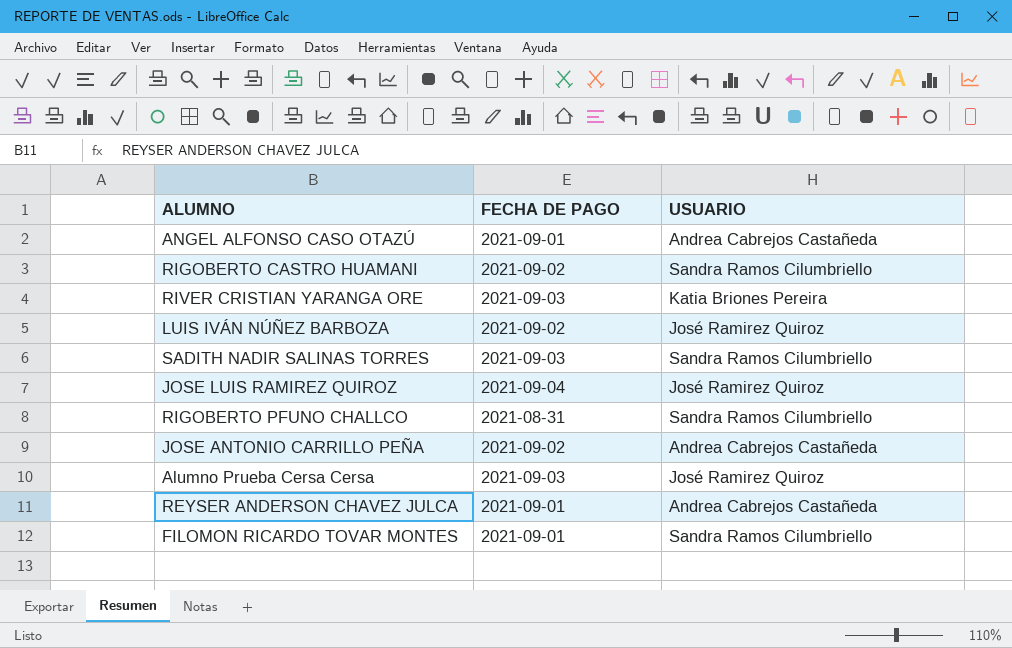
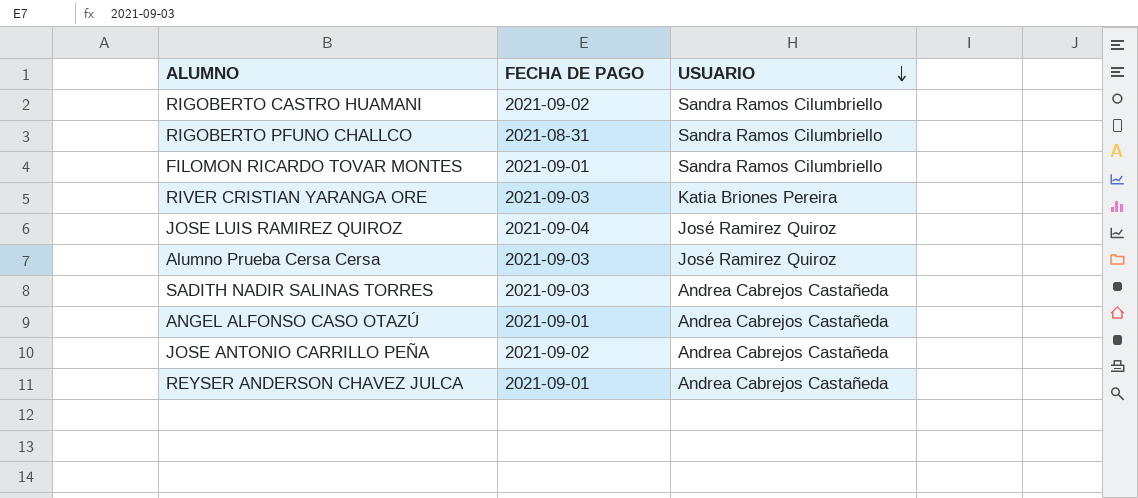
row order: none -> USUARIO descending
row LUIS IVÁN NÚÑEZ BARBOZA: 2021-09-02 | José Ramirez Quiroz -> none
SADITH NADIR SALINAS TORRES | USUARIO: Sandra Ramos Cilumbriello -> Andrea Cabrejos Castañeda

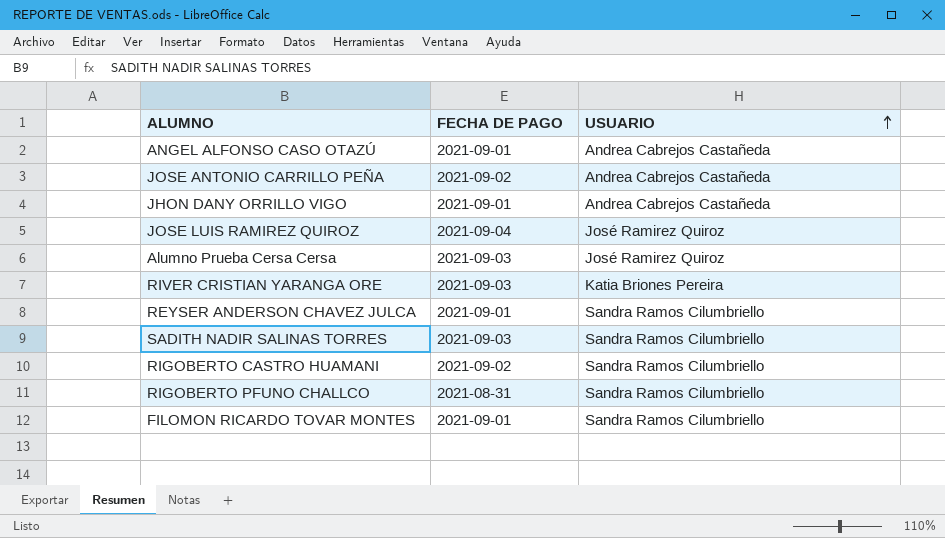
row order: USUARIO descending -> USUARIO ascending
row JHON DANY ORRILLO VIGO: none -> 2021-09-01 | Andrea Cabrejos Castañeda
REYSER ANDERSON CHAVEZ JULCA | USUARIO: Andrea Cabrejos Castañeda -> Sandra Ramos Cilumbriello
SADITH NADIR SALINAS TORRES | USUARIO: Andrea Cabrejos Castañeda -> Sandra Ramos Cilumbriello

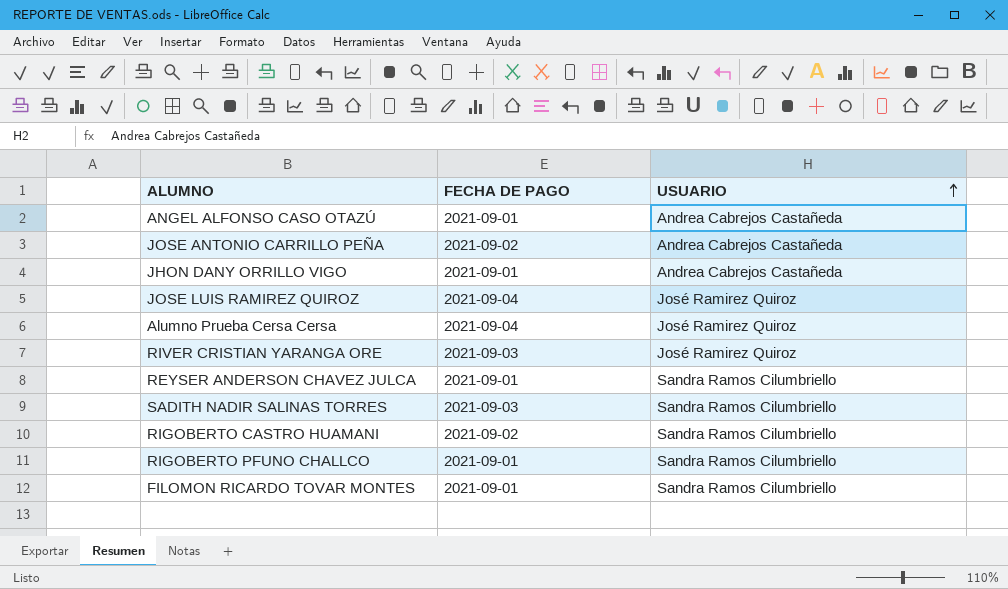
Alumno Prueba Cersa Cersa | FECHA DE PAGO: 2021-09-03 -> 2021-09-04
RIVER CRISTIAN YARANGA ORE | USUARIO: Katia Briones Pereira -> José Ramirez Quiroz
RIGOBERTO PFUNO CHALLCO | FECHA DE PAGO: 2021-08-31 -> 2021-09-01

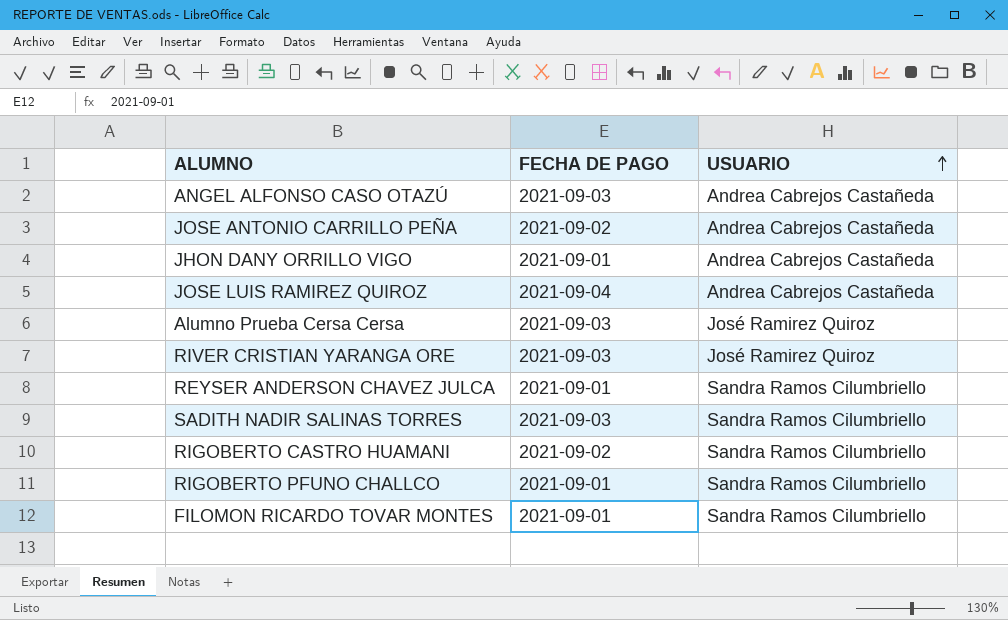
ANGEL ALFONSO CASO OTAZÚ | FECHA DE PAGO: 2021-09-01 -> 2021-09-03
JOSE LUIS RAMIREZ QUIROZ | USUARIO: José Ramirez Quiroz -> Andrea Cabrejos Castañeda
Alumno Prueba Cersa Cersa | FECHA DE PAGO: 2021-09-04 -> 2021-09-03

